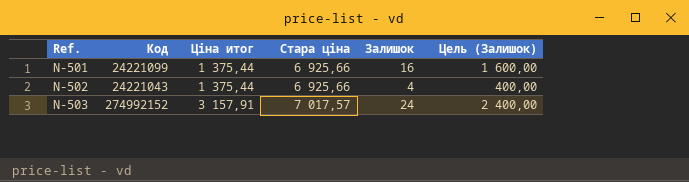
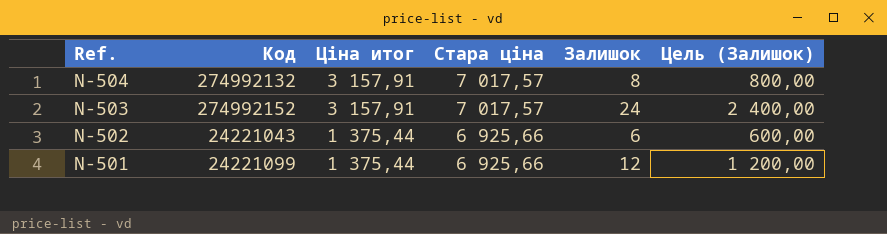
row order: Ref. ascending -> Ref. descending
row N-504: none -> 274992132 | 3 157,91 | 7 017,57 | 8 | 800,00
N-502 | Залишок: 4 -> 6
N-502 | Цель (Залишок): 400,00 -> 600,00
N-501 | Залишок: 16 -> 12
N-501 | Цель (Залишок): 1 600,00 -> 1 200,00

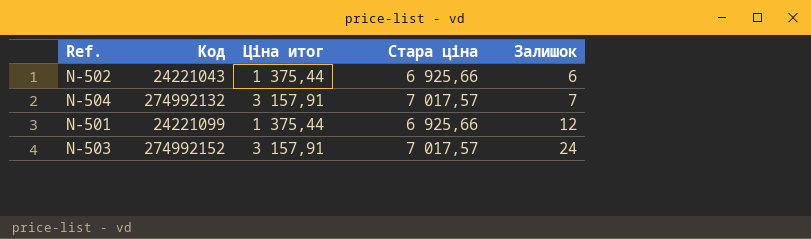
row order: Ref. descending -> Залишок ascending
column Цель (Залишок) | formula: [Залишок] * 100 -> none
N-504 | Залишок: 8 -> 7

